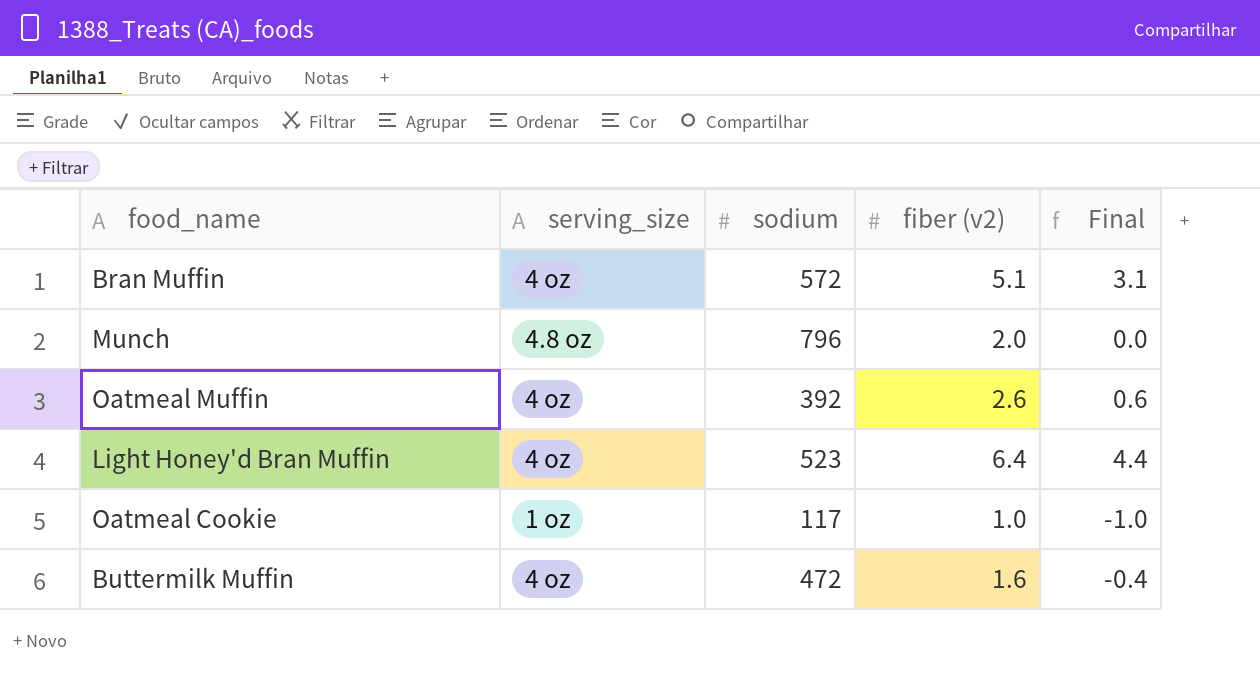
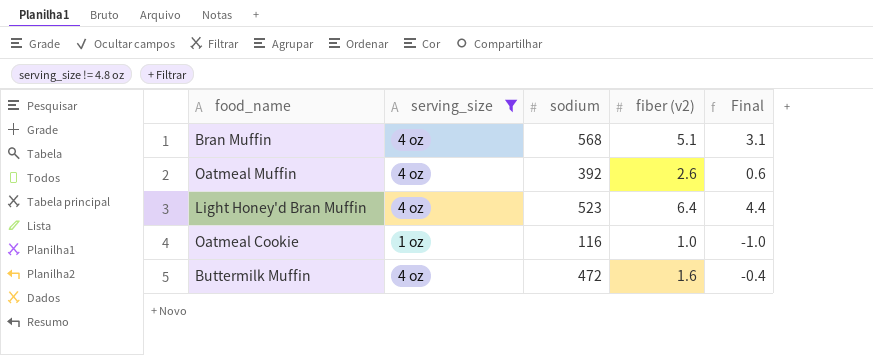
filter: none -> serving_size != 4.8 oz
Bran Muffin | sodium: 572 -> 568
Oatmeal Cookie | sodium: 117 -> 116

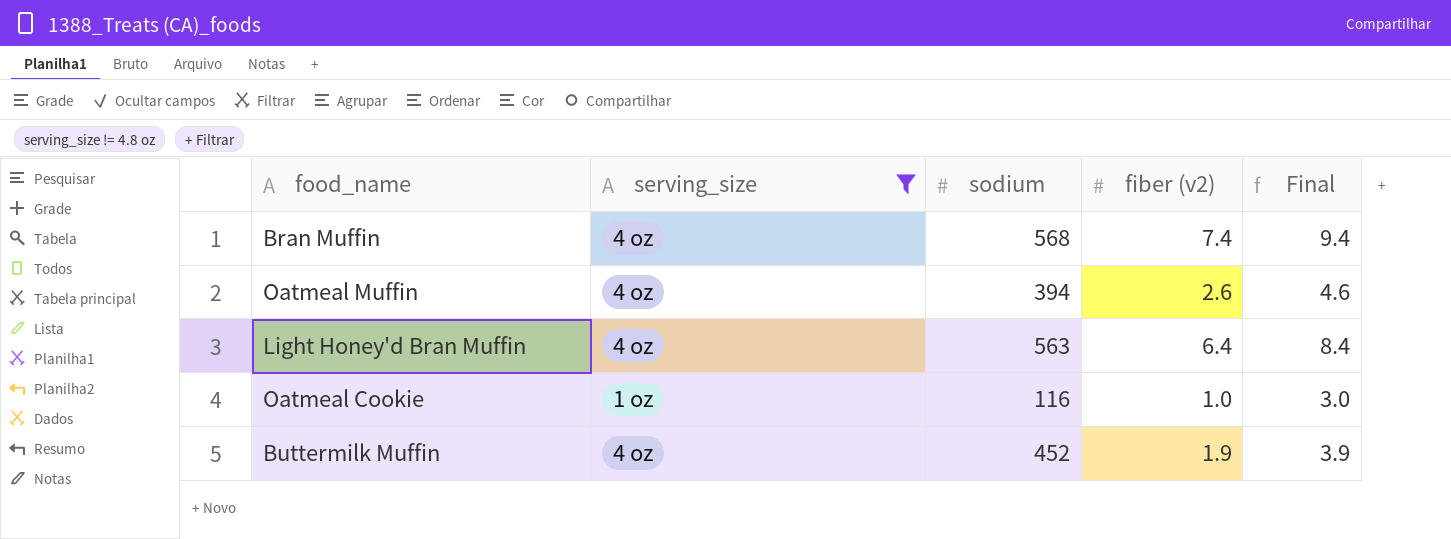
column Final | formula: [fiber (v2)] - 2 -> [fiber (v2)] + 2
Bran Muffin | fiber (v2): 5.1 -> 7.4
Oatmeal Muffin | sodium: 392 -> 394
Light Honey'd Bran Muffin | sodium: 523 -> 563
Buttermilk Muffin | sodium: 472 -> 452
Buttermilk Muffin | fiber (v2): 1.6 -> 1.9

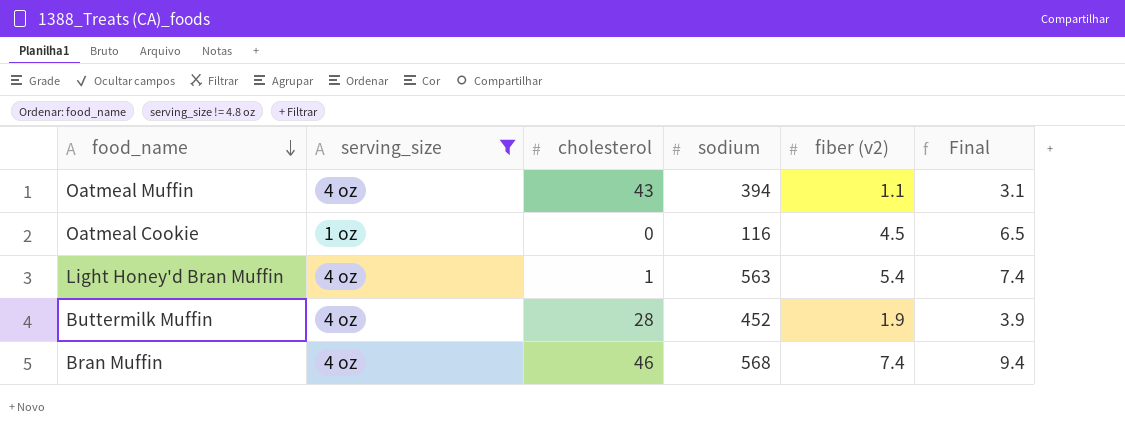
row order: none -> food_name descending
column cholesterol | position: none -> 3
Oatmeal Muffin | fiber (v2): 2.6 -> 1.1
Oatmeal Muffin | Final: 4.6 -> 3.1
Oatmeal Cookie | fiber (v2): 1.0 -> 4.5
Oatmeal Cookie | Final: 3.0 -> 6.5
Light Honey'd Bran Muffin | fiber (v2): 6.4 -> 5.4
Light Honey'd Bran Muffin | Final: 8.4 -> 7.4

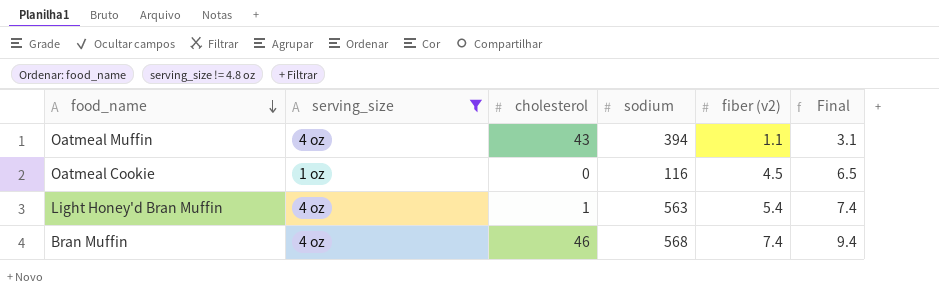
row Buttermilk Muffin: 4 oz | 28 | 452 | 1.9 | 3.9 -> none

